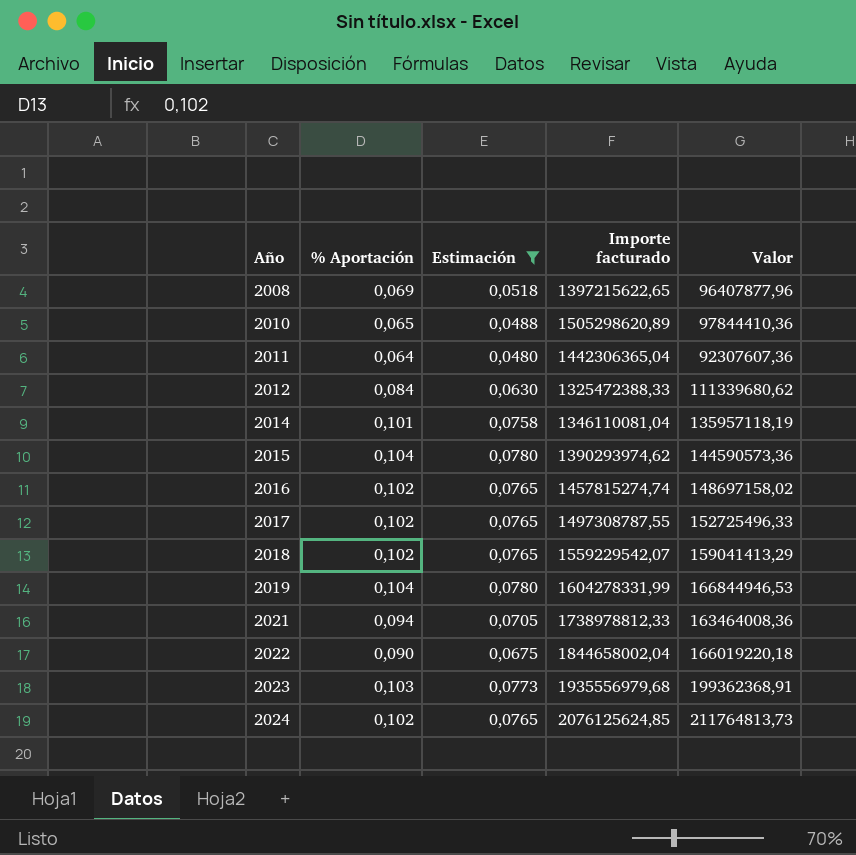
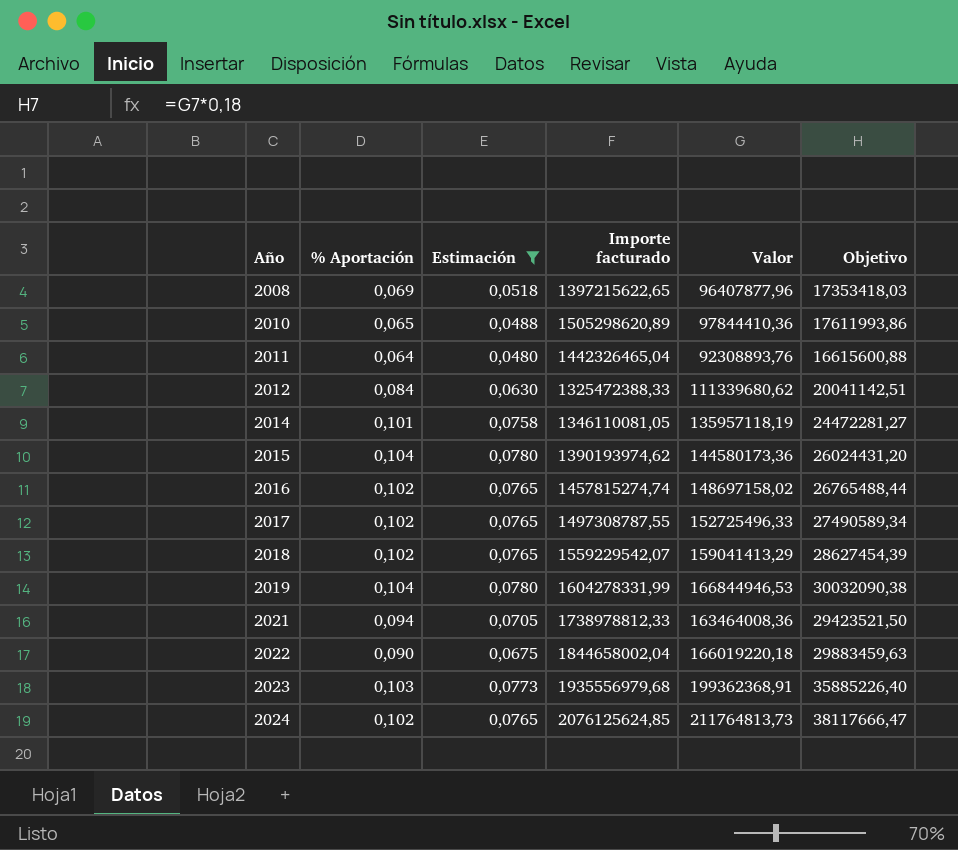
column Objetivo | formula: none -> [Valor] * 0,18
2011 | Importe facturado: 1442306365,04 -> 1442326465,04
2011 | Valor: 92307607,36 -> 92308893,76
2014 | Importe facturado: 1346110081,04 -> 1346110081,05
2015 | Importe facturado: 1390293974,62 -> 1390193974,62
2015 | Valor: 144590573,36 -> 144580173,36

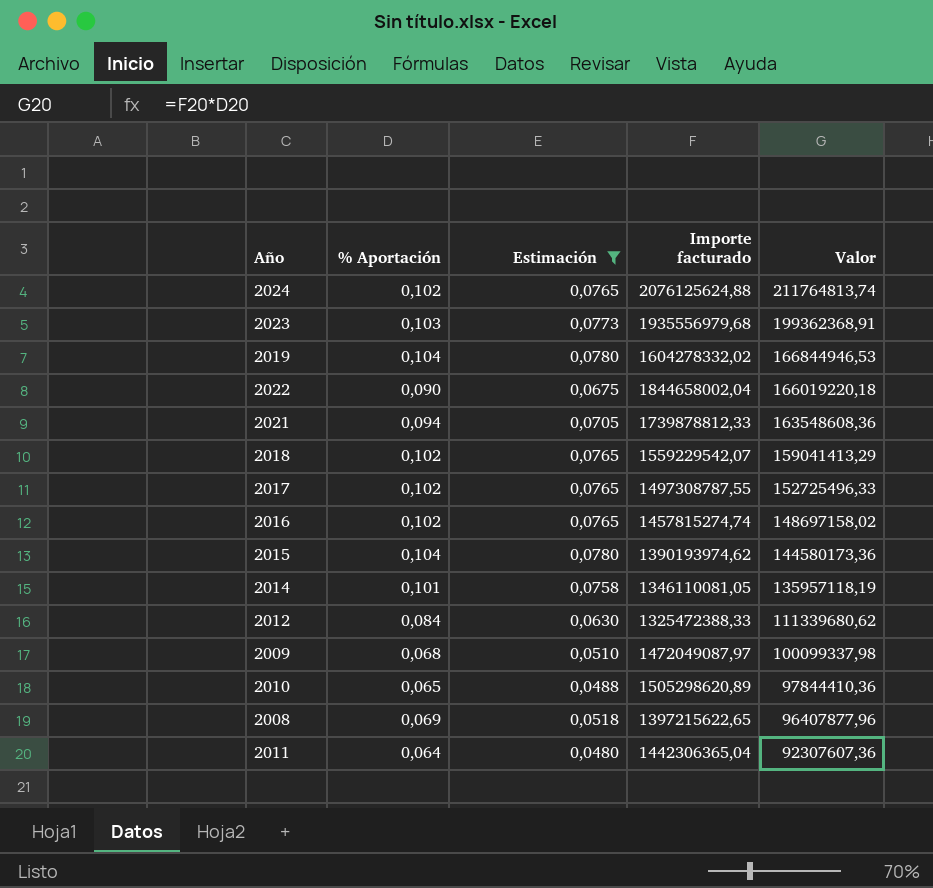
row order: Año ascending -> Valor descending
column Objetivo | formula: [Valor] * 0,18 -> none
2024 | Importe facturado: 2076125624,85 -> 2076125624,88
2024 | Valor: 211764813,73 -> 211764813,74
2019 | Importe facturado: 1604278331,99 -> 1604278332,02
2021 | Importe facturado: 1738978812,33 -> 1739878812,33
2021 | Valor: 163464008,36 -> 163548608,36
row 2009: none -> 0,068 | 0,0510 | 1472049087,97 | 100099337,98
2011 | Importe facturado: 1442326465,04 -> 1442306365,04
2011 | Valor: 92308893,76 -> 92307607,36

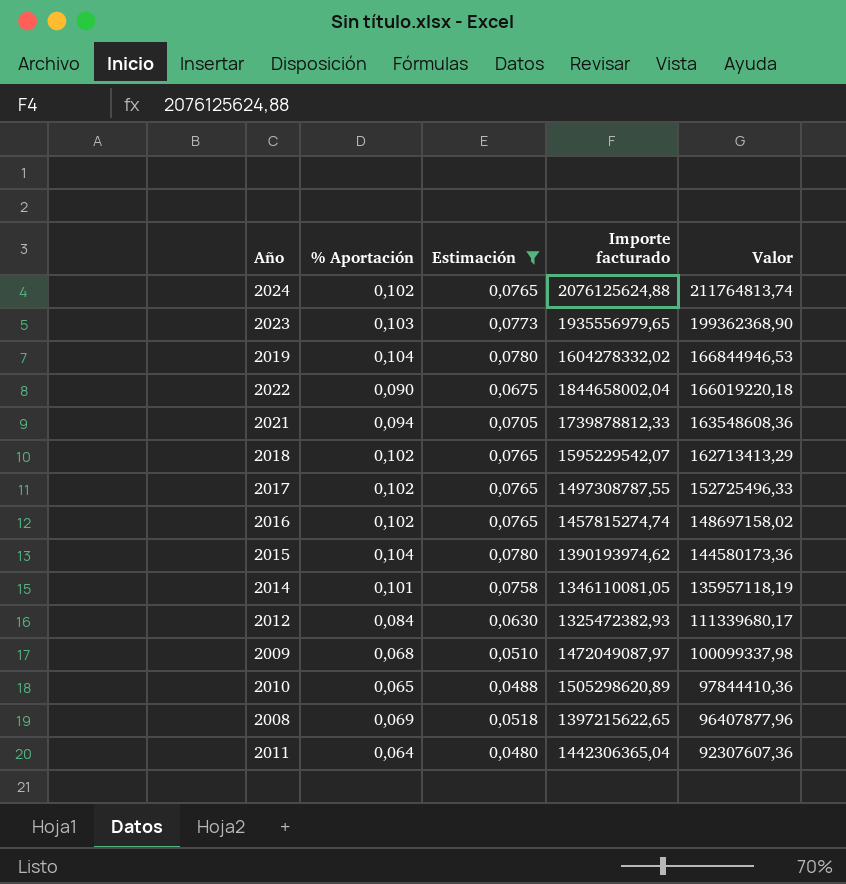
2023 | Importe facturado: 1935556979,68 -> 1935556979,65
2023 | Valor: 199362368,91 -> 199362368,90
2018 | Importe facturado: 1559229542,07 -> 1595229542,07
2018 | Valor: 159041413,29 -> 162713413,29
2012 | Importe facturado: 1325472388,33 -> 1325472382,93
2012 | Valor: 111339680,62 -> 111339680,17

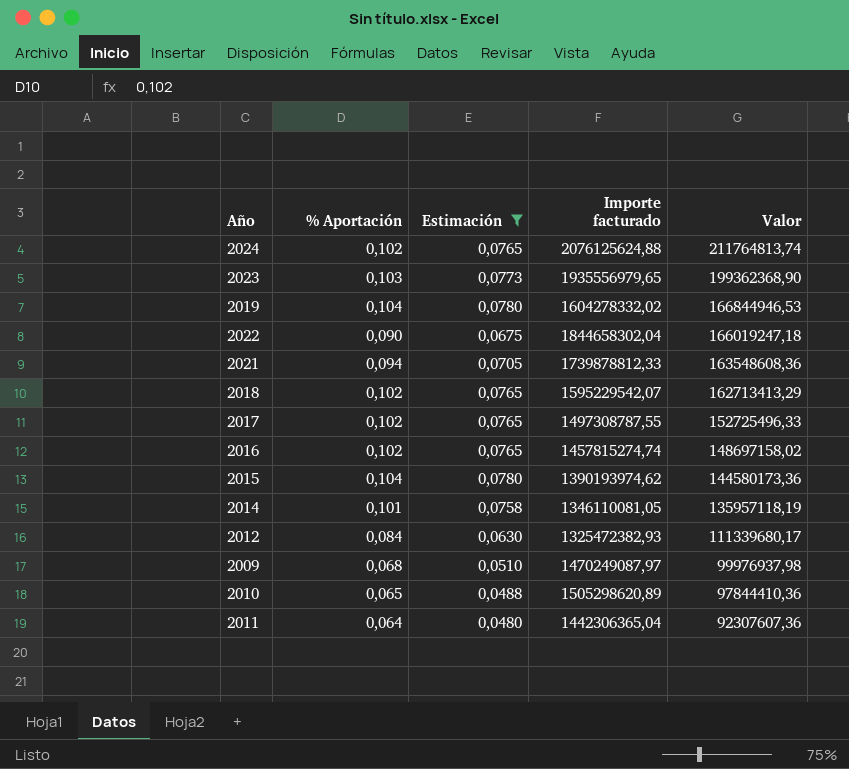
row 2008: 0,069 | 0,0518 | 1397215622,65 | 96407877,96 -> none
2022 | Importe facturado: 1844658002,04 -> 1844658302,04
2022 | Valor: 166019220,18 -> 166019247,18
2009 | Importe facturado: 1472049087,97 -> 1470249087,97
2009 | Valor: 100099337,98 -> 99976937,98

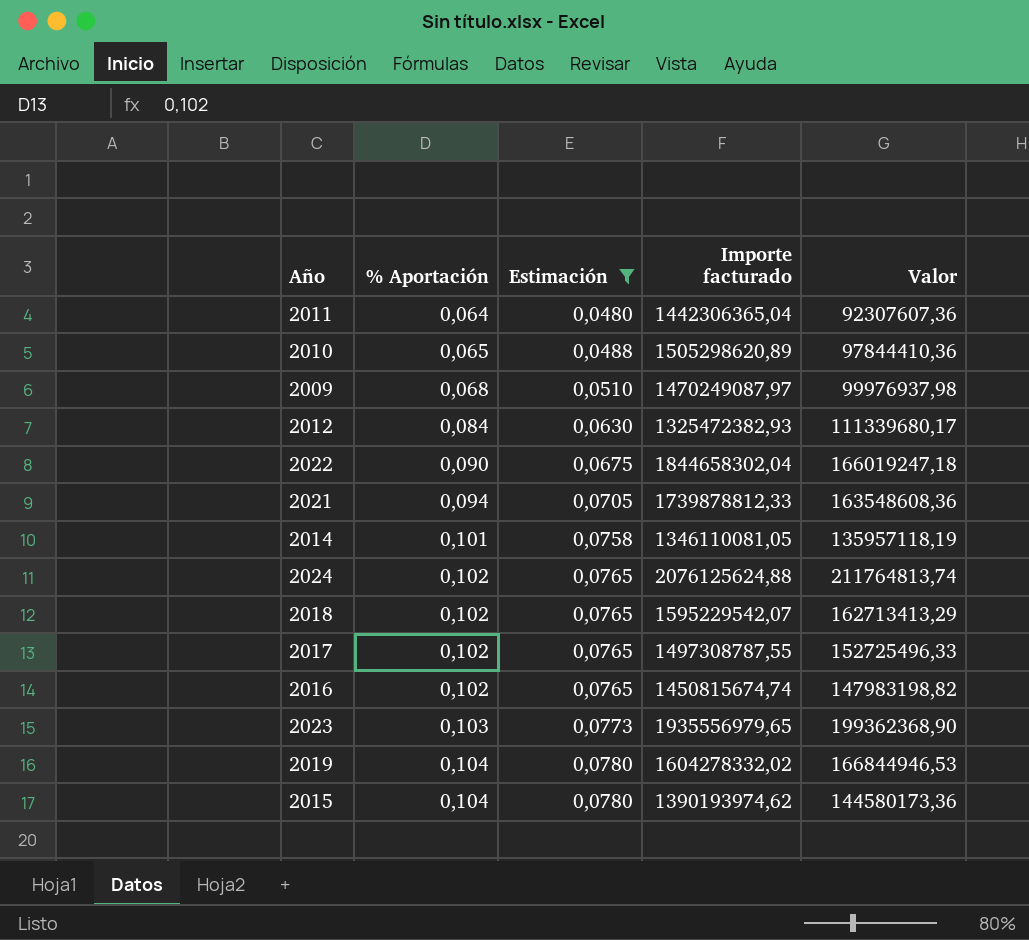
row order: Valor descending -> % Aportación ascending
2016 | Importe facturado: 1457815274,74 -> 1450815674,74
2016 | Valor: 148697158,02 -> 147983198,82

